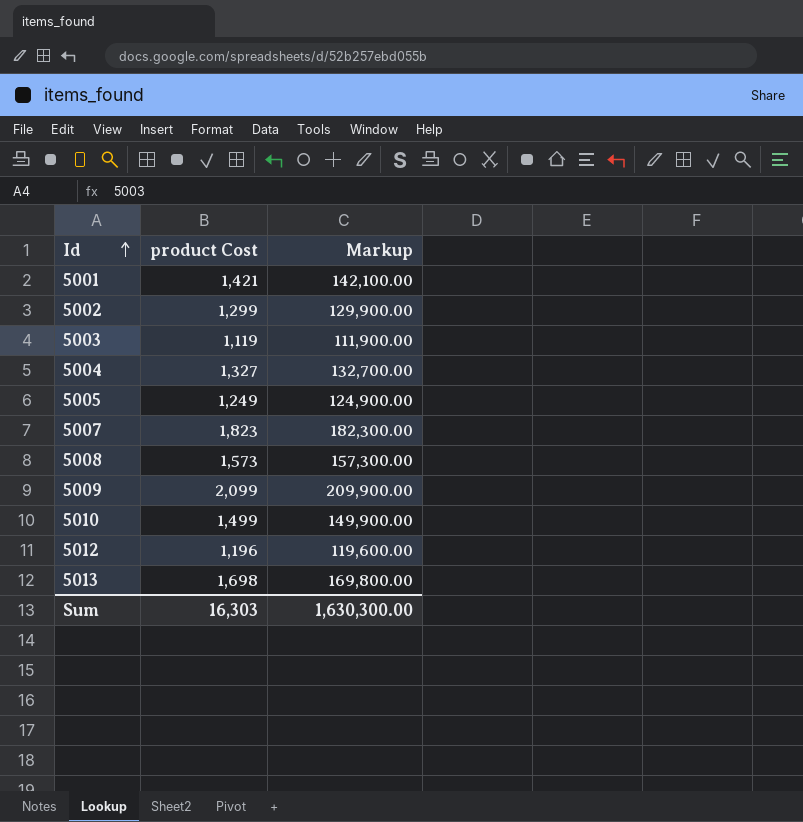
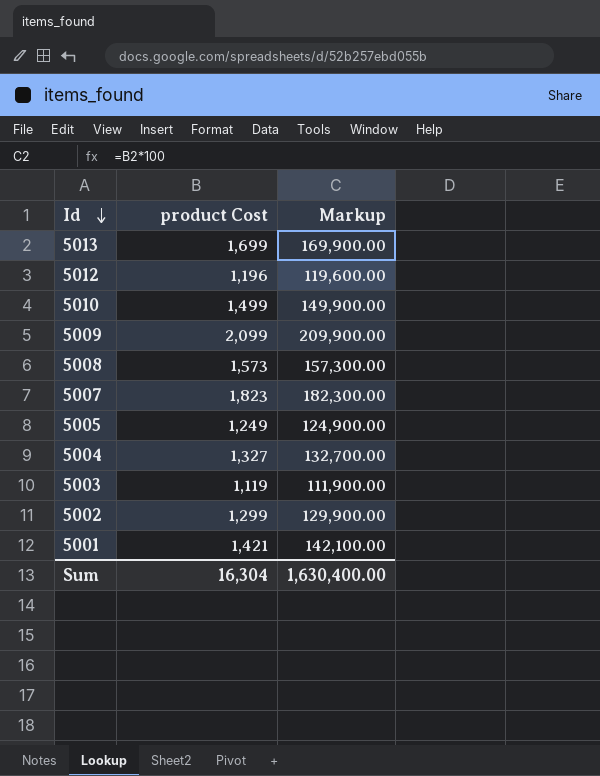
row order: Id ascending -> Id descending
5013 | product Cost: 1,698 -> 1,699
5013 | Markup: 169,800.00 -> 169,900.00
Sum | product Cost: 16,303 -> 16,304
Sum | Markup: 1,630,300.00 -> 1,630,400.00

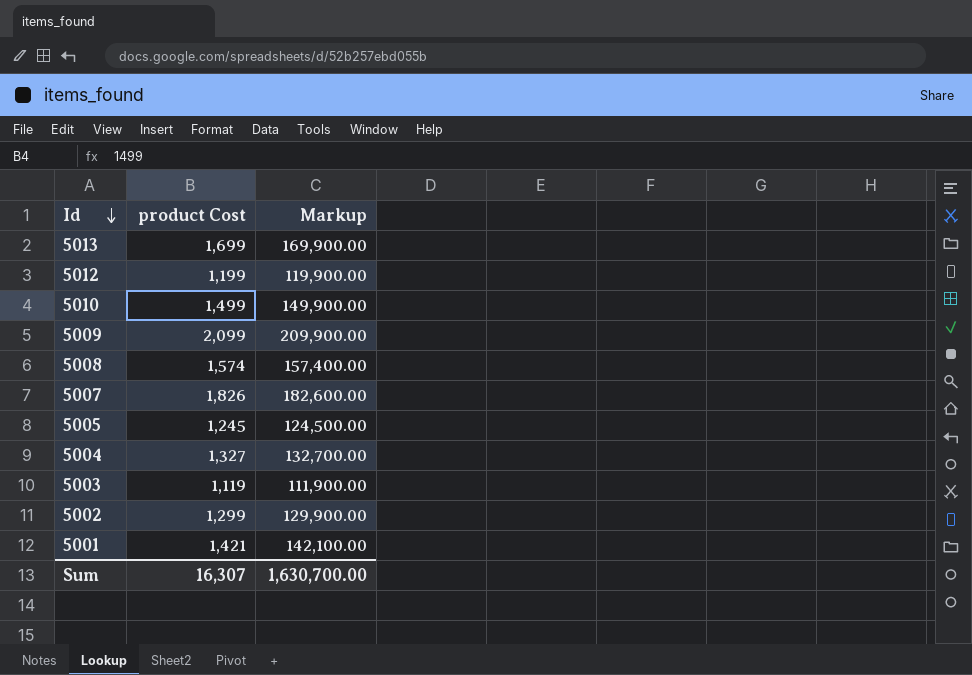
5012 | product Cost: 1,196 -> 1,199
5012 | Markup: 119,600.00 -> 119,900.00
5008 | product Cost: 1,573 -> 1,574
5008 | Markup: 157,300.00 -> 157,400.00
5007 | product Cost: 1,823 -> 1,826
5007 | Markup: 182,300.00 -> 182,600.00
5005 | product Cost: 1,249 -> 1,245
5005 | Markup: 124,900.00 -> 124,500.00
Sum | product Cost: 16,304 -> 16,307
Sum | Markup: 1,630,400.00 -> 1,630,700.00

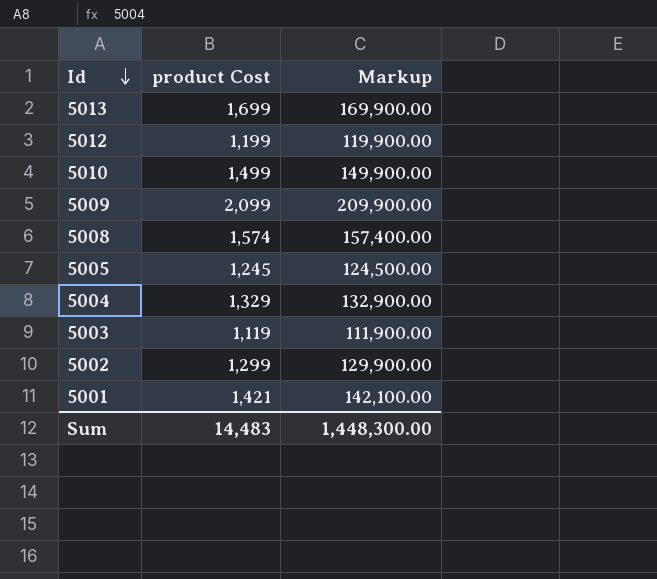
row 5007: 1,826 | 182,600.00 -> none
5004 | product Cost: 1,327 -> 1,329
5004 | Markup: 132,700.00 -> 132,900.00
Sum | product Cost: 16,307 -> 14,483
Sum | Markup: 1,630,700.00 -> 1,448,300.00

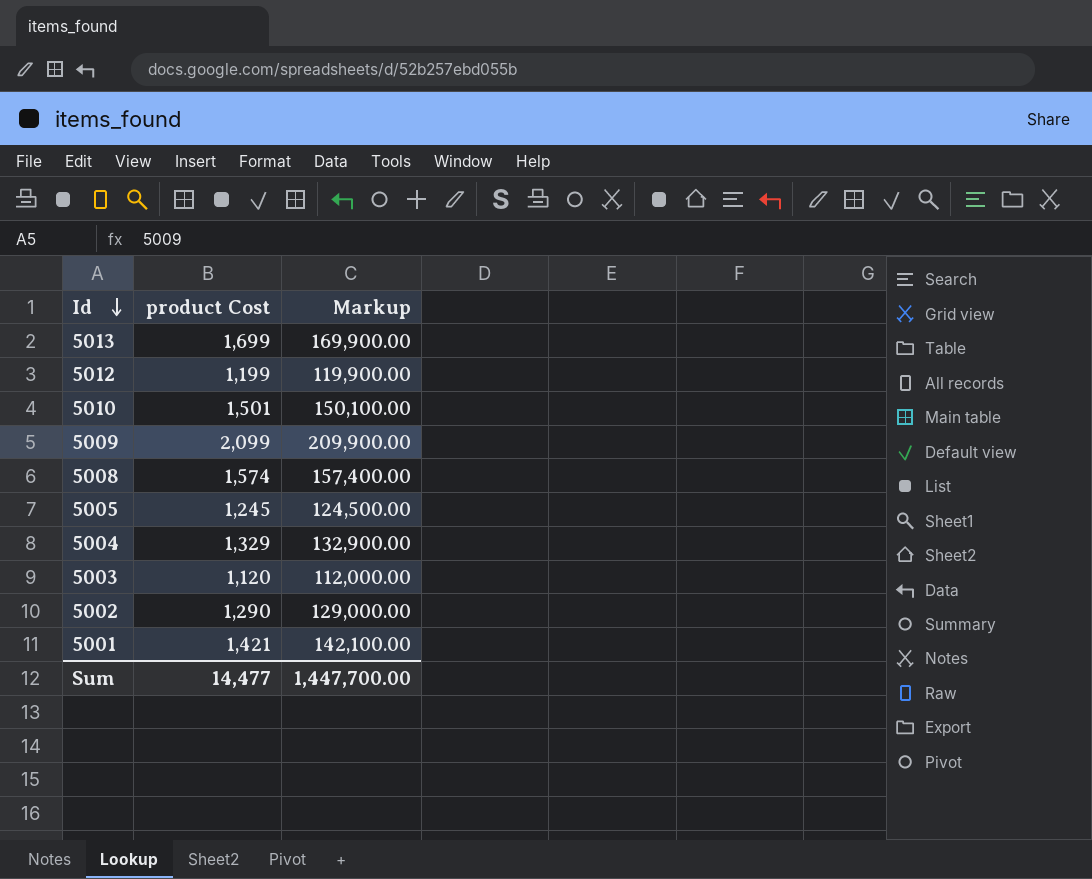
5010 | product Cost: 1,499 -> 1,501
5010 | Markup: 149,900.00 -> 150,100.00
5003 | product Cost: 1,119 -> 1,120
5003 | Markup: 111,900.00 -> 112,000.00
5002 | product Cost: 1,299 -> 1,290
5002 | Markup: 129,900.00 -> 129,000.00
Sum | product Cost: 14,483 -> 14,477
Sum | Markup: 1,448,300.00 -> 1,447,700.00

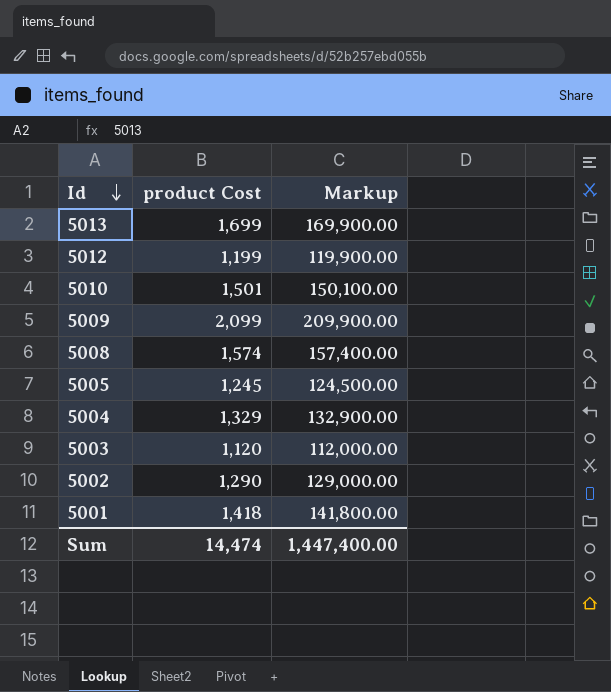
5001 | product Cost: 1,421 -> 1,418
5001 | Markup: 142,100.00 -> 141,800.00
Sum | product Cost: 14,477 -> 14,474
Sum | Markup: 1,447,700.00 -> 1,447,400.00

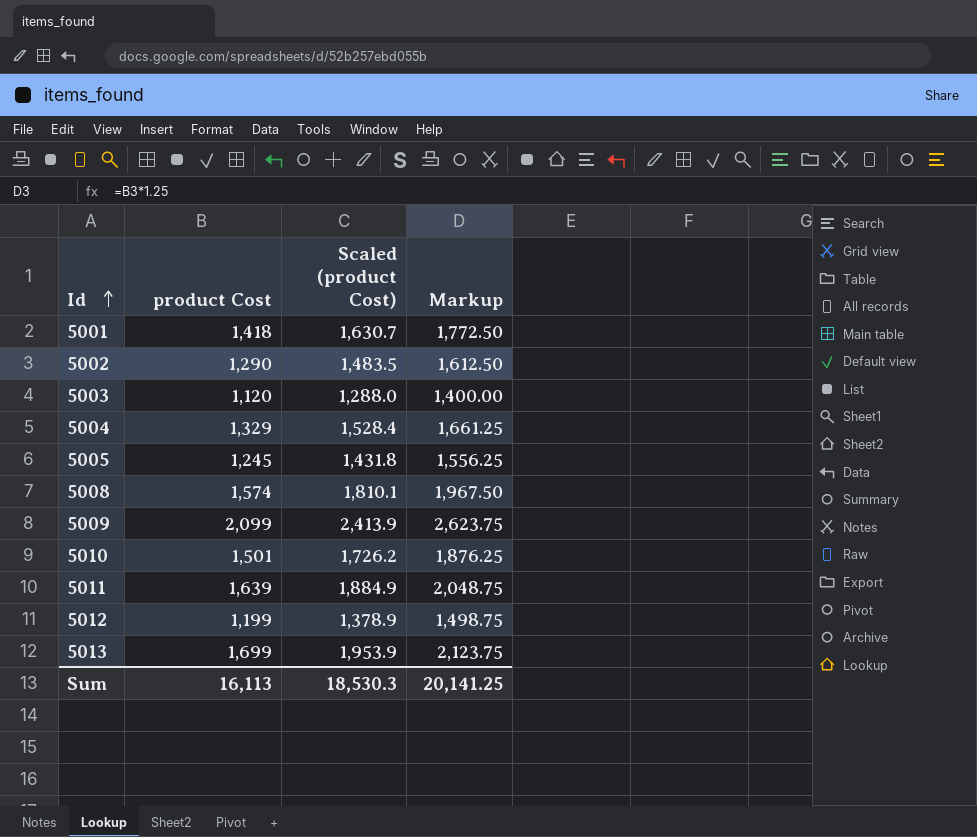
row order: Id descending -> Id ascending
column Scaled (product Cost) | formula: none -> [product Cost] * 1.15
column Markup | formula: [product Cost] * 100 -> [product Cost] * 1.25
row 5011: none -> 1,639 | 1,884.9 | 2,048.75
Sum | product Cost: 14,474 -> 16,113
Sum | Markup: 1,447,400.00 -> 20,141.25

